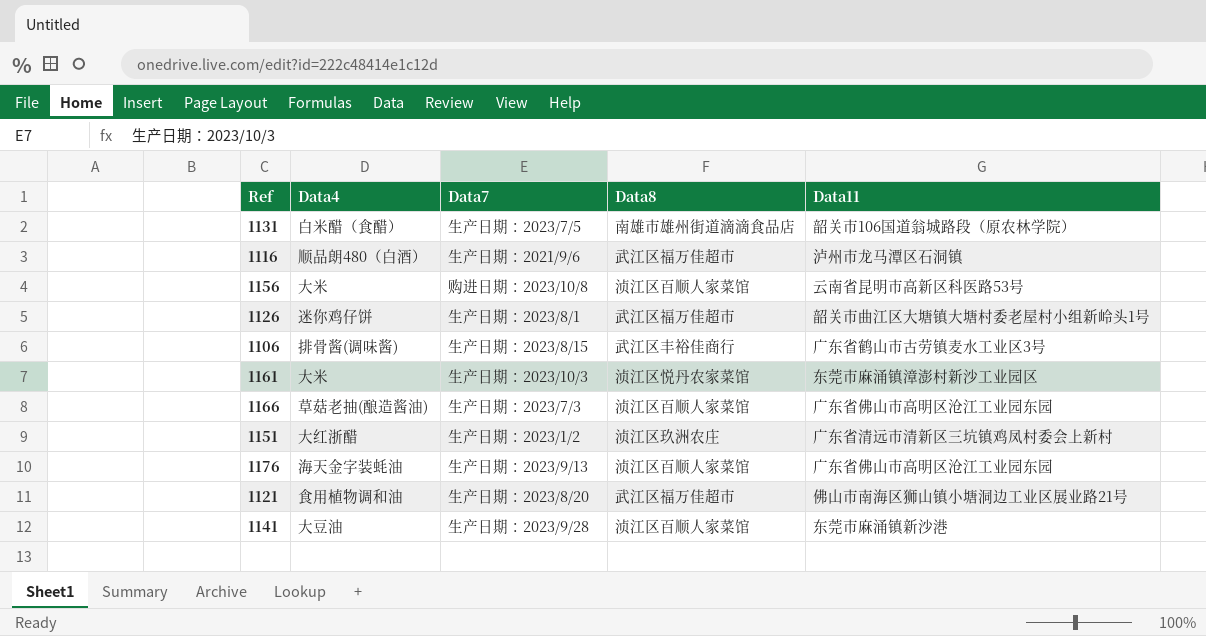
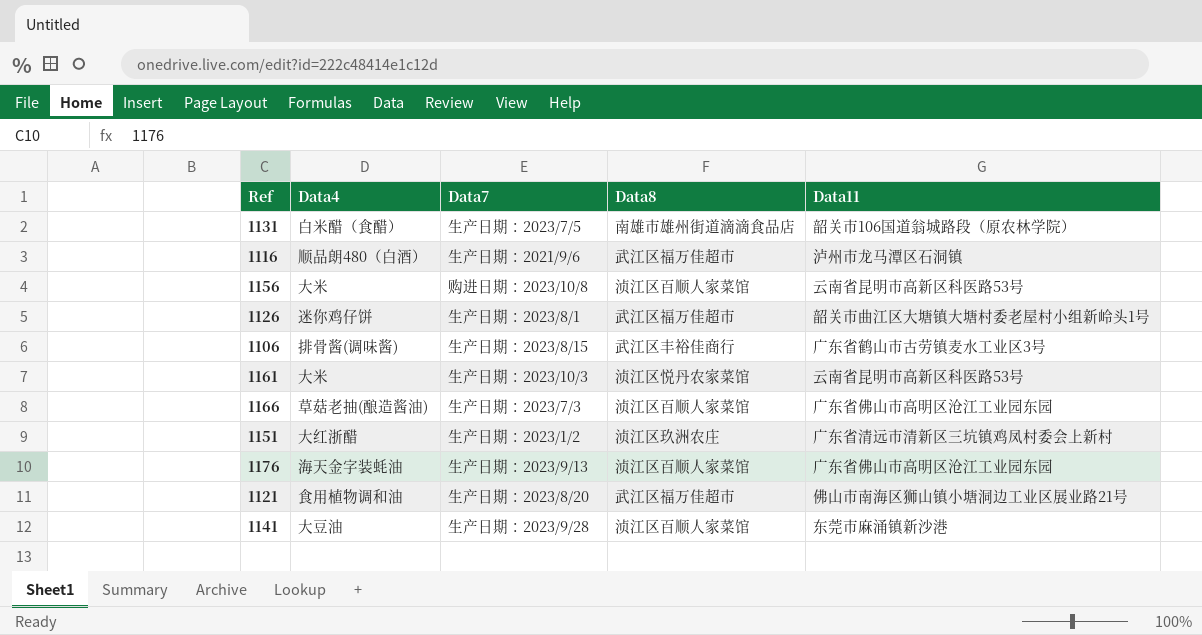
1161 | Data11: 东莞市麻涌镇漳澎村新沙工业园区 -> 云南省昆明市高新区科医路53号

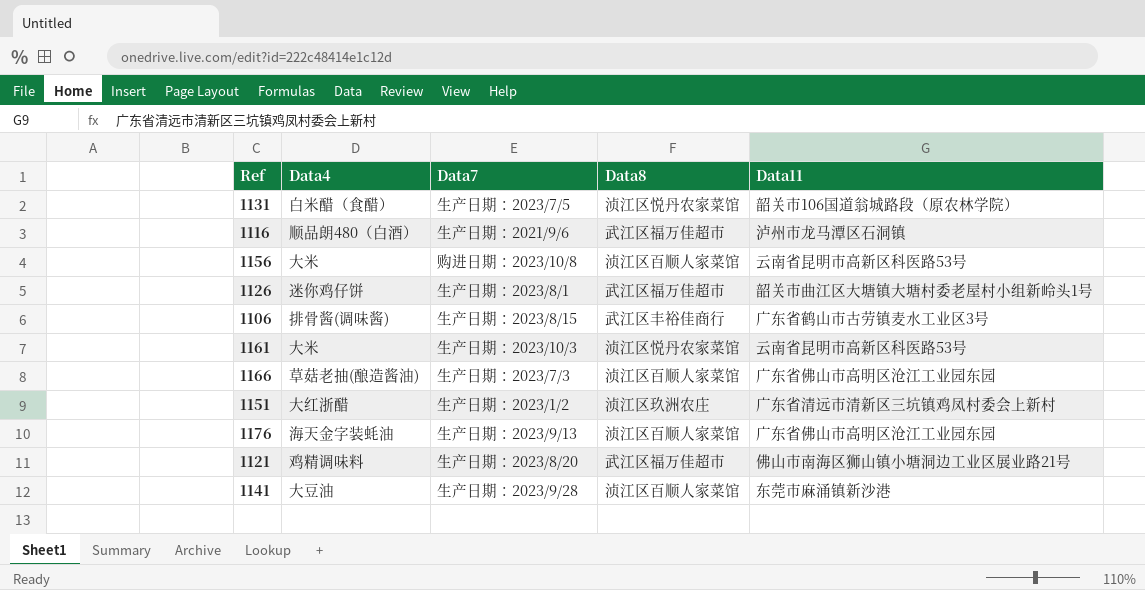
1131 | Data8: 南雄市雄州街道滴滴食品店 -> 浈江区悦丹农家菜馆
1121 | Data4: 食用植物调和油 -> 鸡精调味料

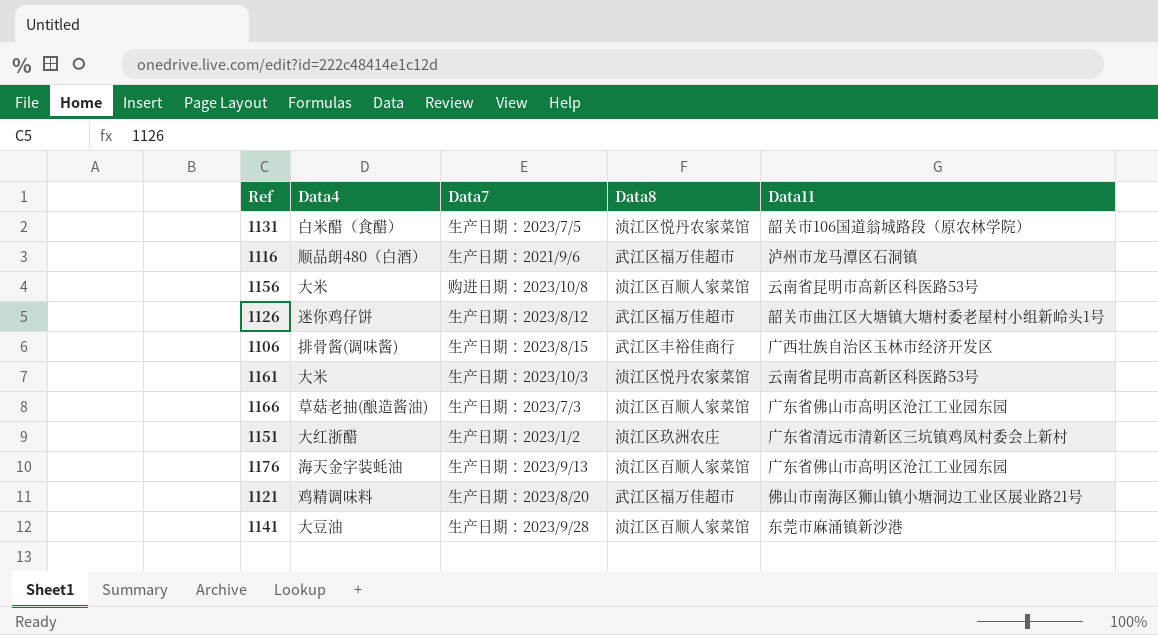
1126 | Data7: 生产日期：2023/8/1 -> 生产日期：2023/8/12
1106 | Data11: 广东省鹤山市古劳镇麦水工业区3号 -> 广西壮族自治区玉林市经济开发区

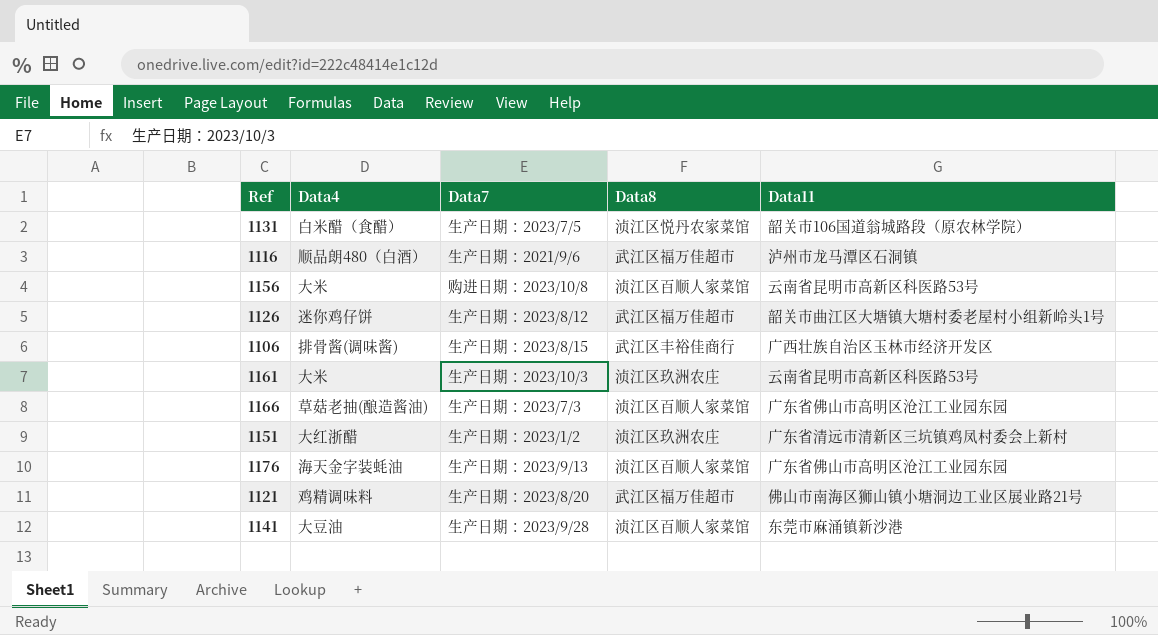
1161 | Data8: 浈江区悦丹农家菜馆 -> 浈江区玖洲农庄

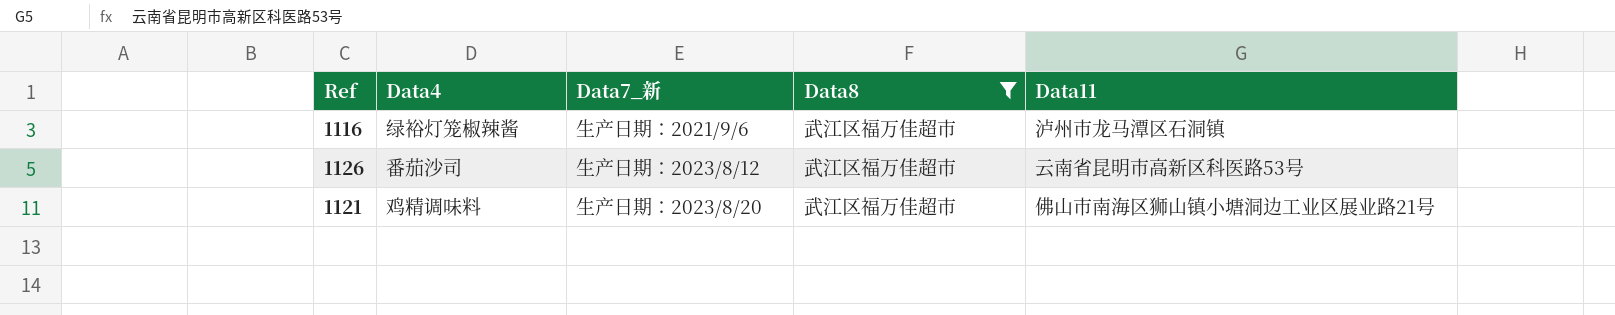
filter: none -> Data8 = 武江区福万佳超市
column name: Data7 -> Data7_新
1116 | Data4: 顺品朗480（白酒） -> 绿裕灯笼椒辣酱
1126 | Data4: 迷你鸡仔饼 -> 番茄沙司
1126 | Data11: 韶关市曲江区大塘镇大塘村委老屋村小组新岭头1号 -> 云南省昆明市高新区科医路53号

